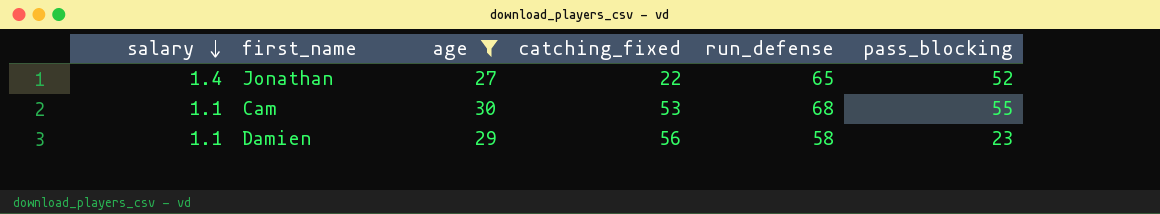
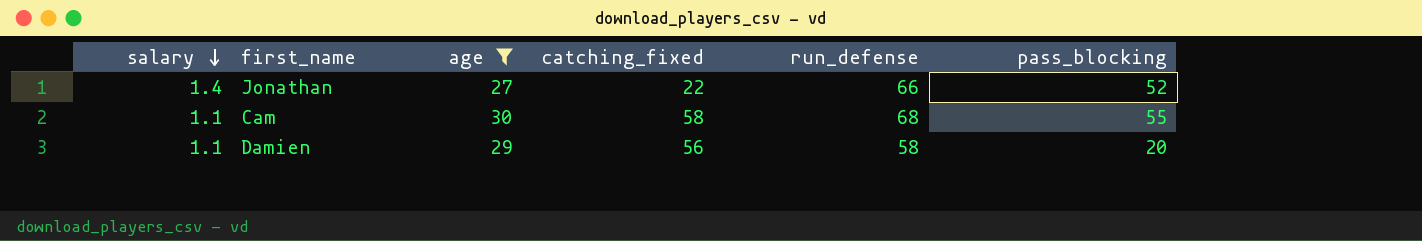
Jonathan | run_defense: 65 -> 66
Cam | catching_fixed: 53 -> 58
Damien | pass_blocking: 23 -> 20

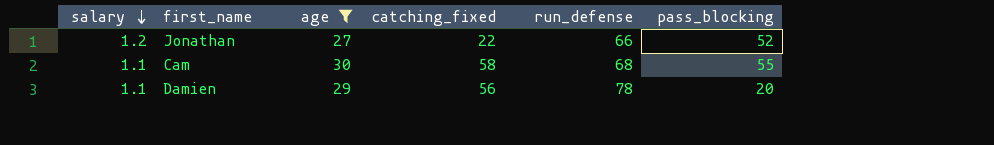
Jonathan | salary: 1.4 -> 1.2
Damien | run_defense: 58 -> 78

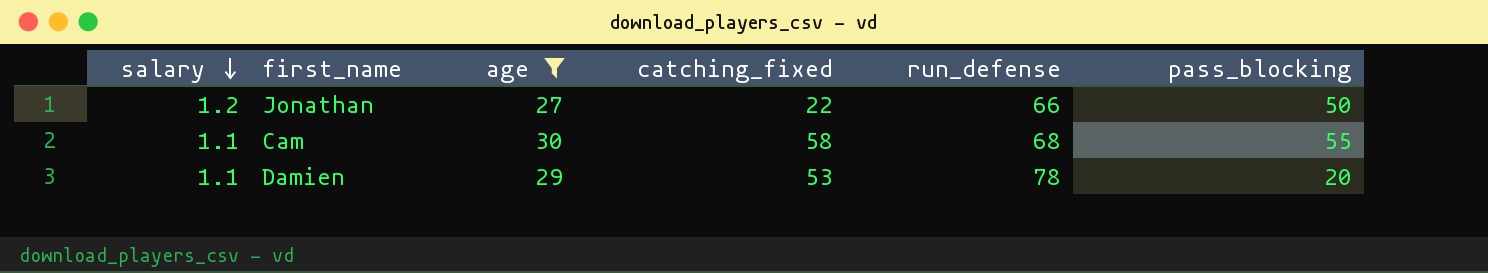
Jonathan | pass_blocking: 52 -> 50
Damien | catching_fixed: 56 -> 53

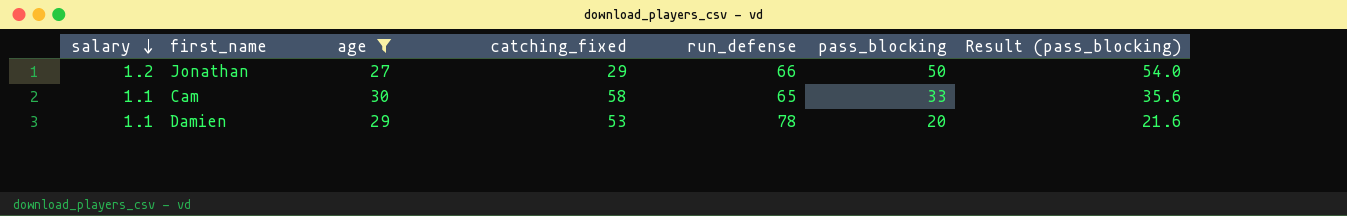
column Result (pass_blocking) | formula: none -> [pass_blocking] * 1.08
Jonathan | catching_fixed: 22 -> 29
Cam | run_defense: 68 -> 65
Cam | pass_blocking: 55 -> 33

